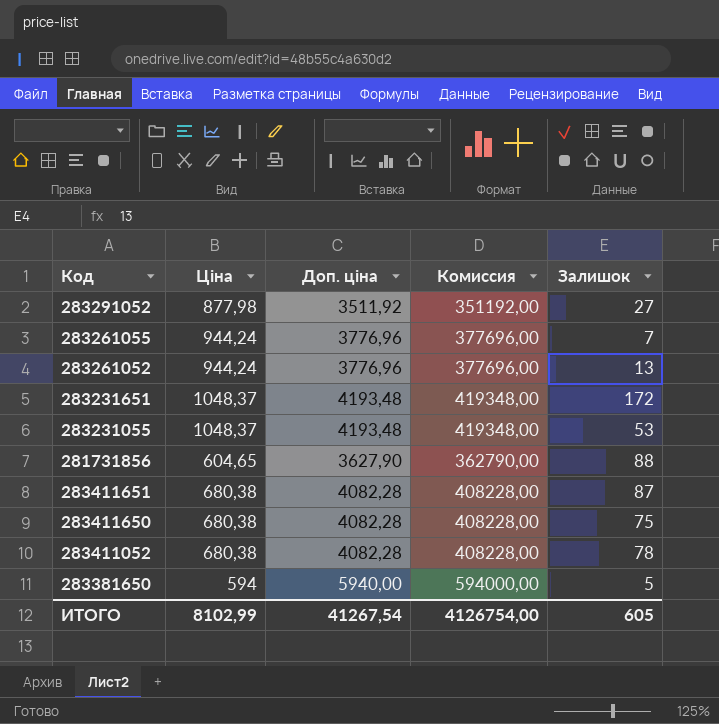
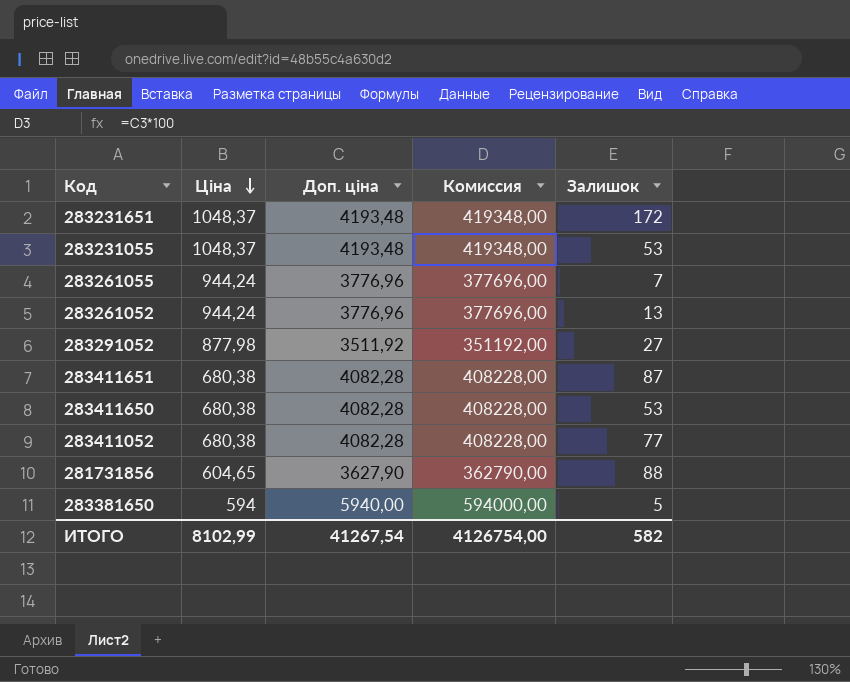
row order: none -> Ціна descending
283411650 | Залишок: 75 -> 53
283411052 | Залишок: 78 -> 77
ИТОГО | Залишок: 605 -> 582

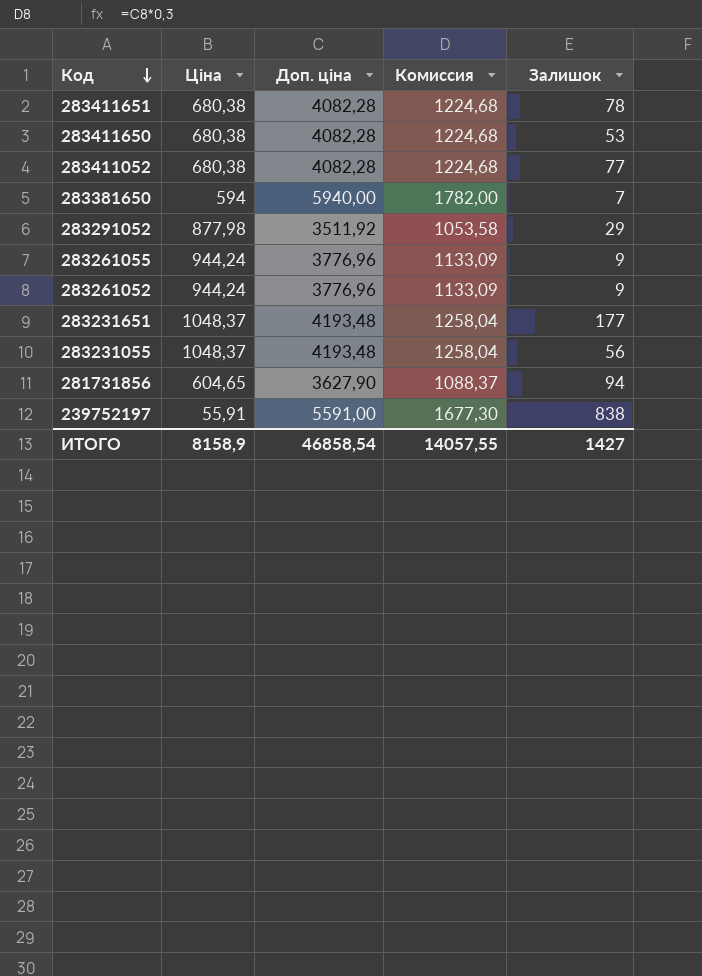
row order: Ціна descending -> Код descending
column Комиссия | formula: [Доп. ціна] * 100 -> [Доп. ціна] * 0,3
283411651 | Залишок: 87 -> 78
283381650 | Залишок: 5 -> 7
283291052 | Залишок: 27 -> 29
283261055 | Залишок: 7 -> 9
283261052 | Залишок: 13 -> 9
283231651 | Залишок: 172 -> 177
283231055 | Залишок: 53 -> 56
281731856 | Залишок: 88 -> 94
row 239752197: none -> 55,91 | 5591,00 | 1677,30 | 838
ИТОГО | Ціна: 8102,99 -> 8158,9
ИТОГО | Доп. ціна: 41267,54 -> 46858,54
ИТОГО | Комиссия: 4126754,00 -> 14057,55
ИТОГО | Залишок: 582 -> 1427

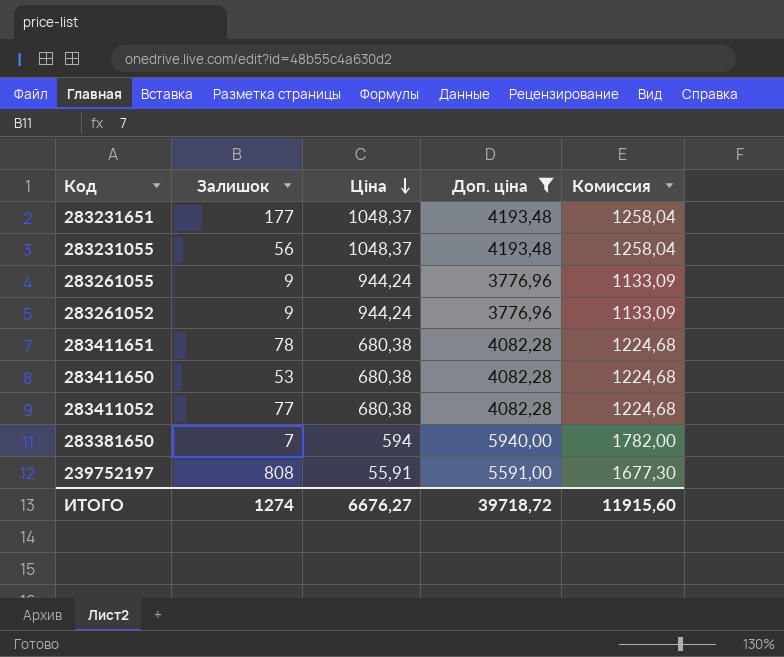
filter: none -> Доп. ціна >= 3776,96
row order: Код descending -> Ціна descending
column Залишок | position: 5 -> 2
239752197 | Залишок: 838 -> 808
ИТОГО | Залишок: 1427 -> 1274
ИТОГО | Ціна: 8158,9 -> 6676,27
ИТОГО | Доп. ціна: 46858,54 -> 39718,72
ИТОГО | Комиссия: 14057,55 -> 11915,60

